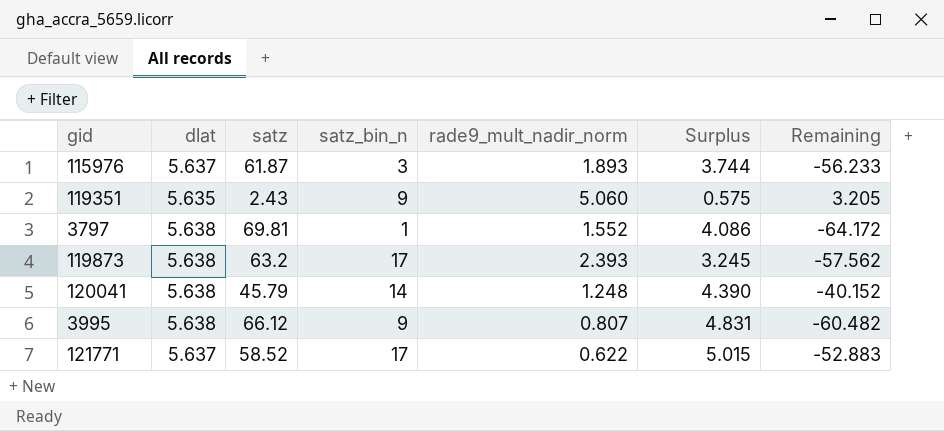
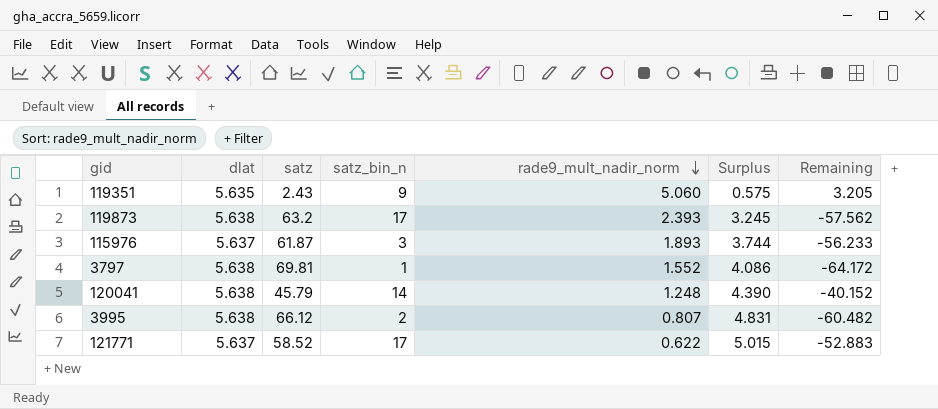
row order: none -> rade9_mult_nadir_norm descending
3995 | satz_bin_n: 9 -> 2

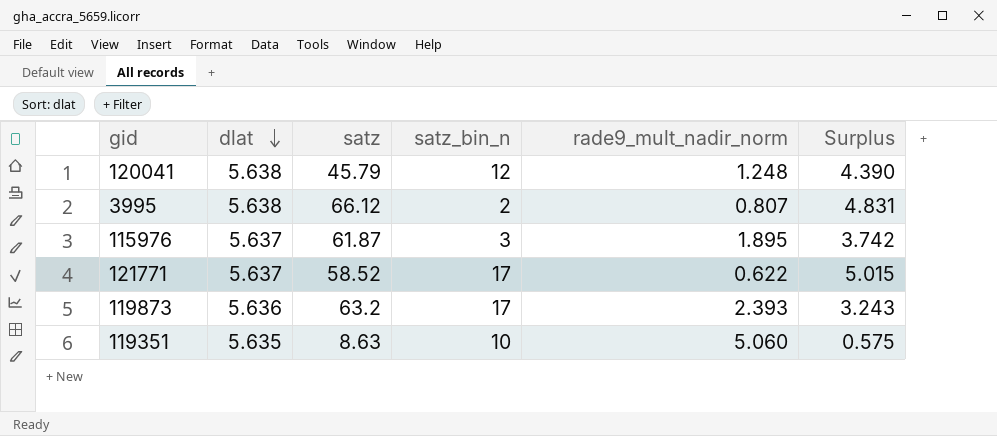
row order: rade9_mult_nadir_norm descending -> dlat descending
column Remaining | formula: [dlat] - [satz] -> none
row 3797: 5.638 | 69.81 | 1 | 1.552 | 4.086 | -64.172 -> none
120041 | satz_bin_n: 14 -> 12
115976 | rade9_mult_nadir_norm: 1.893 -> 1.895
115976 | Surplus: 3.744 -> 3.742
119873 | dlat: 5.638 -> 5.636
119873 | Surplus: 3.245 -> 3.243
119351 | satz: 2.43 -> 8.63
119351 | satz_bin_n: 9 -> 10

